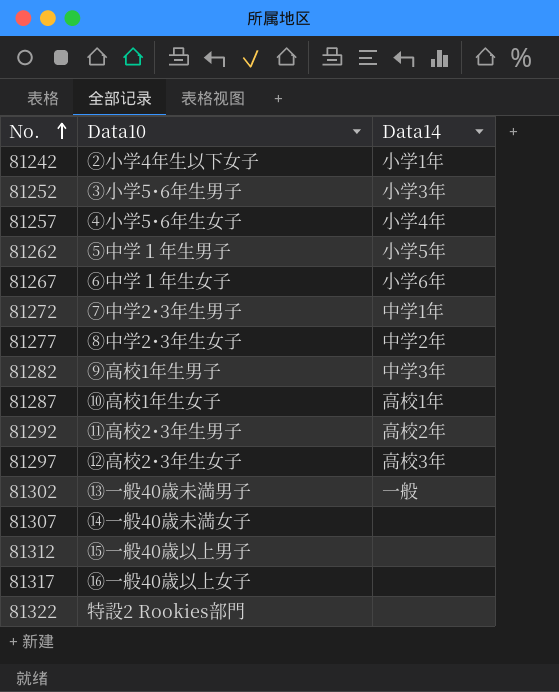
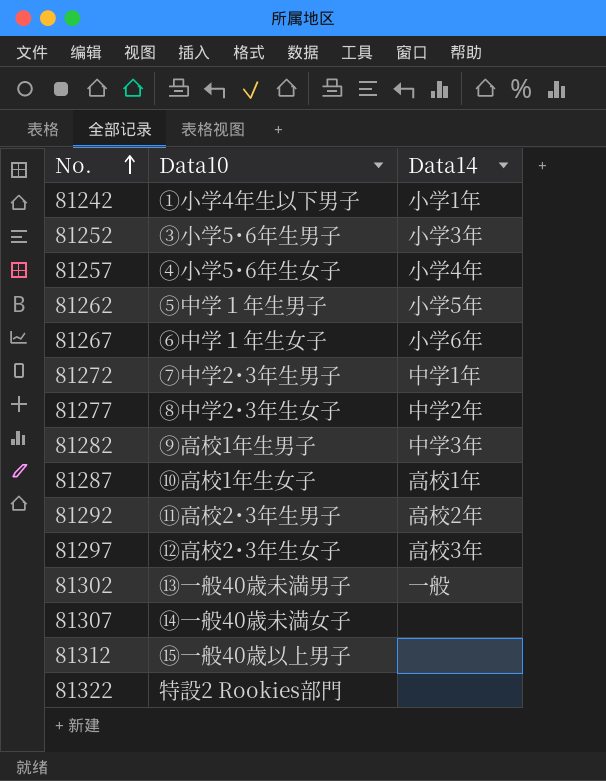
row 81317: ⑯一般40歳以上女子 | none -> none
81242 | Data10: ②小学4年生以下女子 -> ①小学4年生以下男子

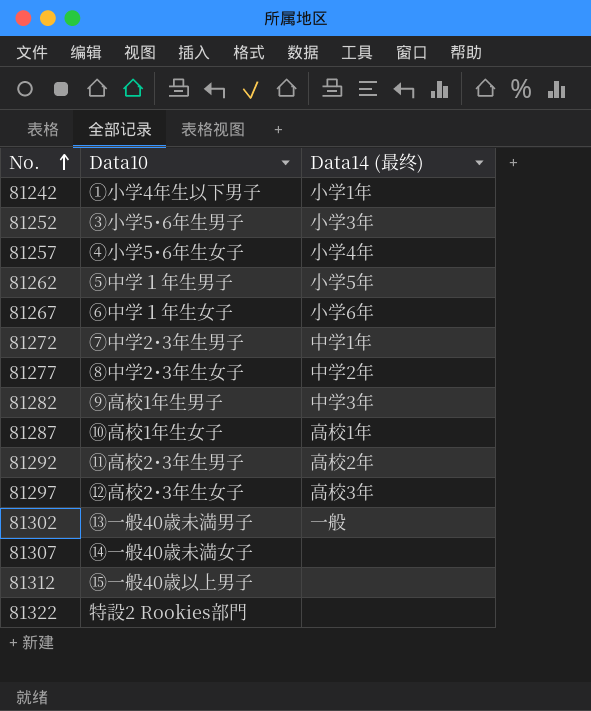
column name: Data14 -> Data14 (最终)

